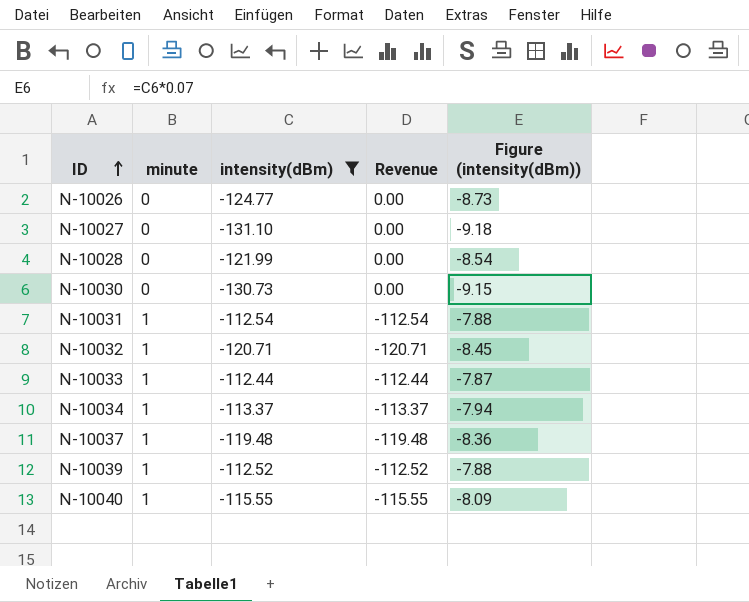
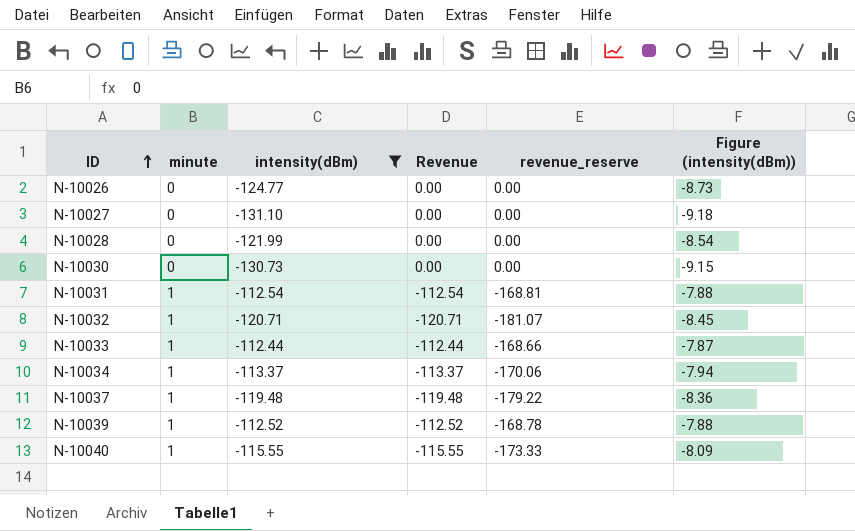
column revenue_reserve | formula: none -> [Revenue] * 1.5

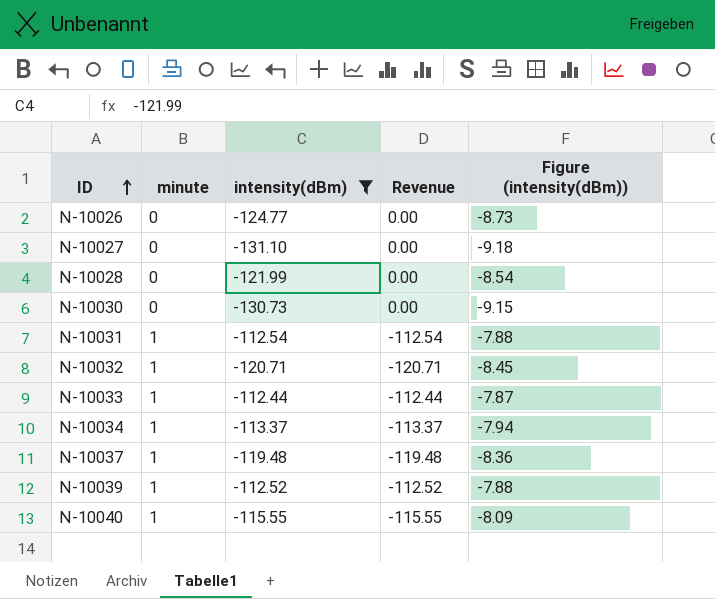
column revenue_reserve | formula: [Revenue] * 1.5 -> none

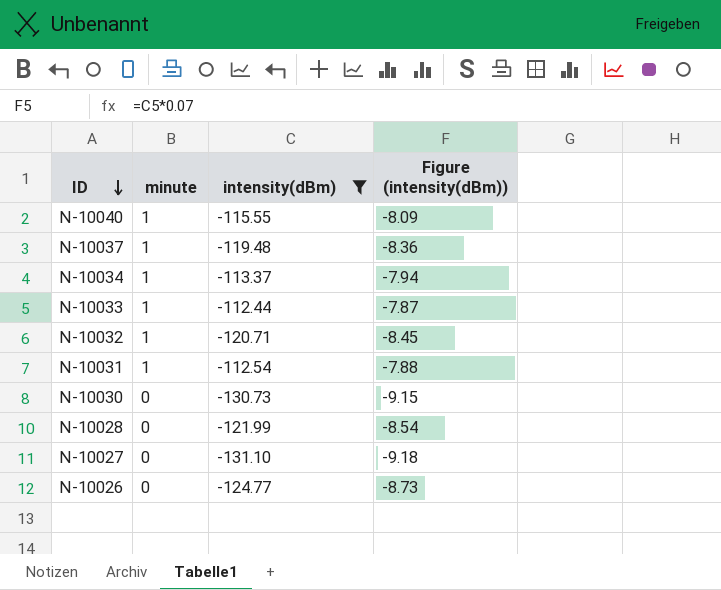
row order: ID ascending -> ID descending
column Revenue | formula: [minute] * [intensity(dBm)] -> none
row N-10039: 1 | -112.52 | -112.52 | -7.88 -> none

